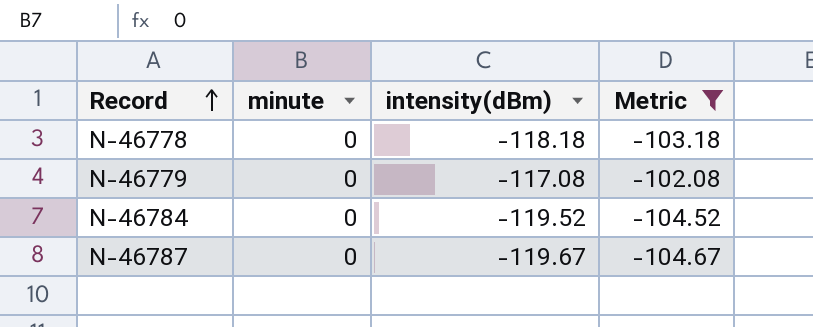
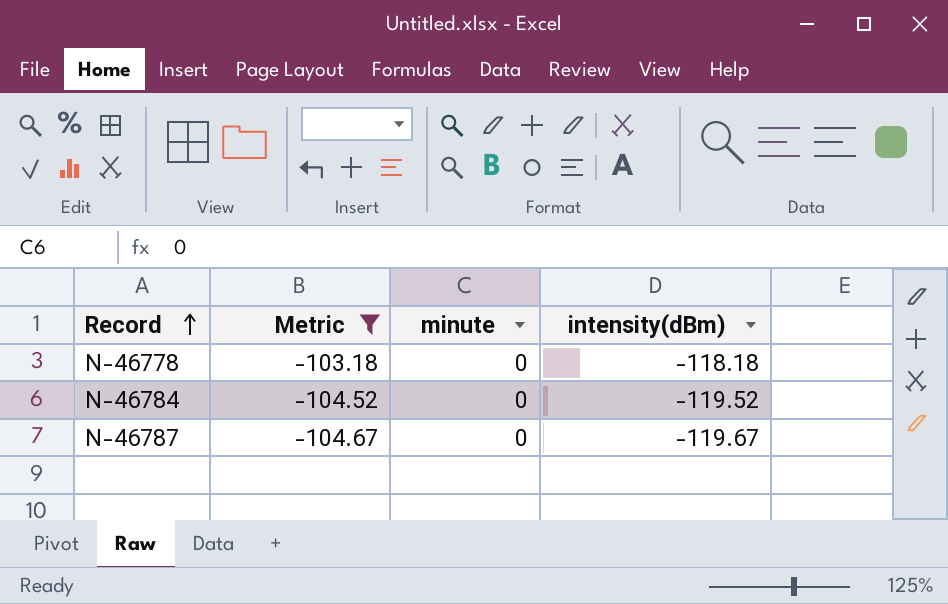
column Metric | position: 4 -> 2
row N-46779: 0 | -117.08 | -102.08 -> none

